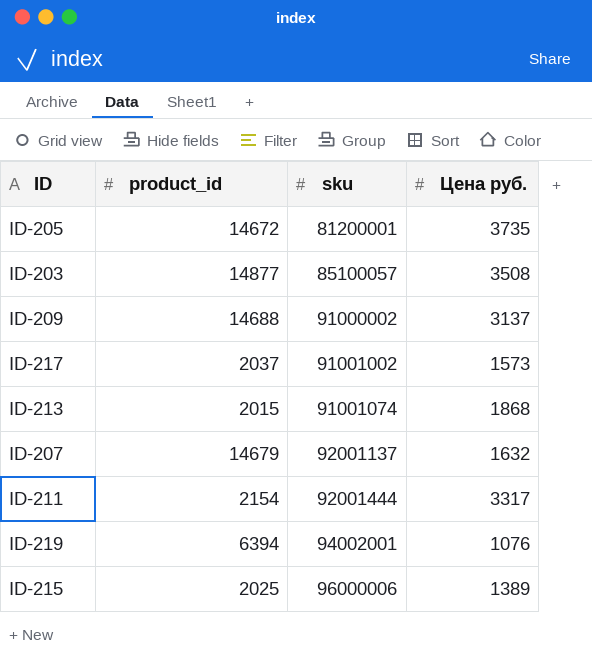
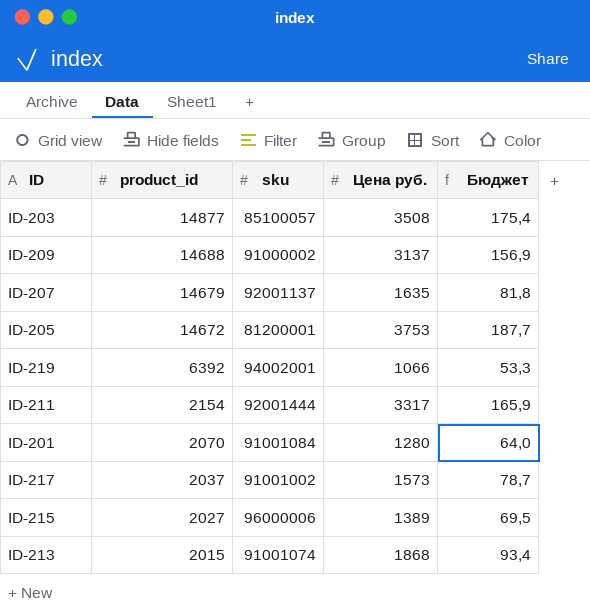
row order: sku ascending -> product_id descending
column Бюджет | formula: none -> [Цена руб.] * 0,05
ID-207 | Цена руб.: 1632 -> 1635
ID-205 | Цена руб.: 3735 -> 3753
ID-219 | product_id: 6394 -> 6392
ID-219 | Цена руб.: 1076 -> 1066
row ID-201: none -> 2070 | 91001084 | 1280 | 64,0
ID-215 | product_id: 2025 -> 2027

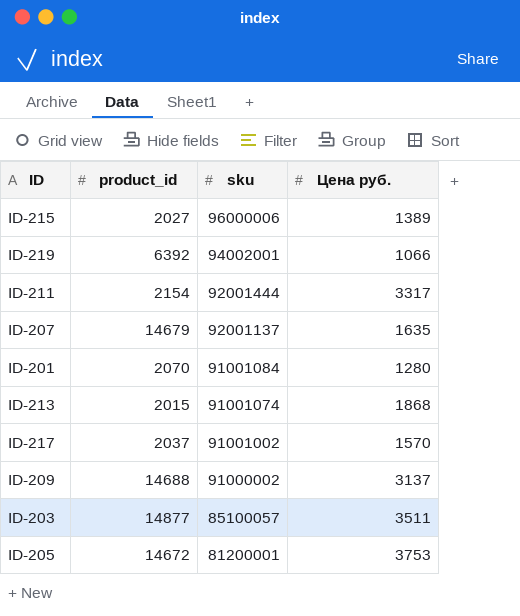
row order: product_id descending -> sku descending
column Бюджет | formula: [Цена руб.] * 0,05 -> none
ID-217 | Цена руб.: 1573 -> 1570
ID-203 | Цена руб.: 3508 -> 3511

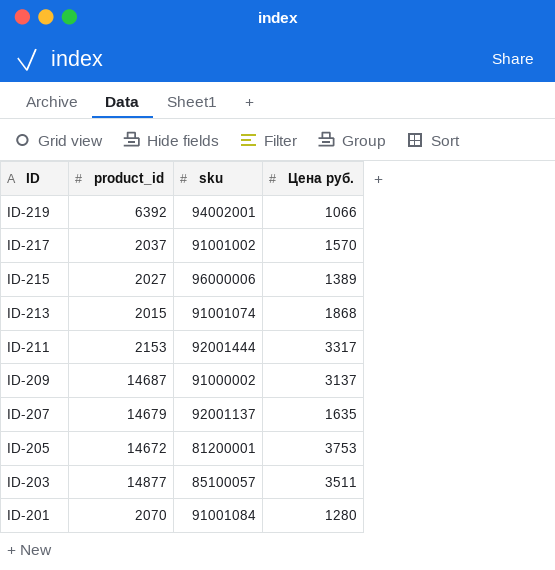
row order: sku descending -> ID descending
ID-211 | product_id: 2154 -> 2153
ID-209 | product_id: 14688 -> 14687

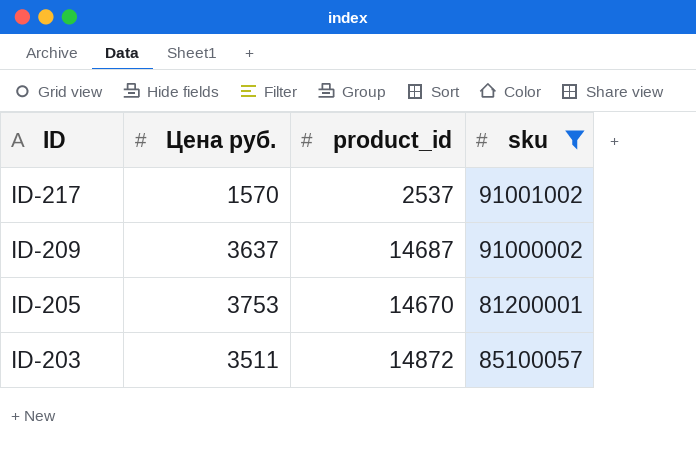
filter: none -> sku <= 91001002
column Цена руб. | position: 4 -> 2
ID-217 | product_id: 2037 -> 2537
ID-209 | Цена руб.: 3137 -> 3637
ID-205 | product_id: 14672 -> 14670
ID-203 | product_id: 14877 -> 14872

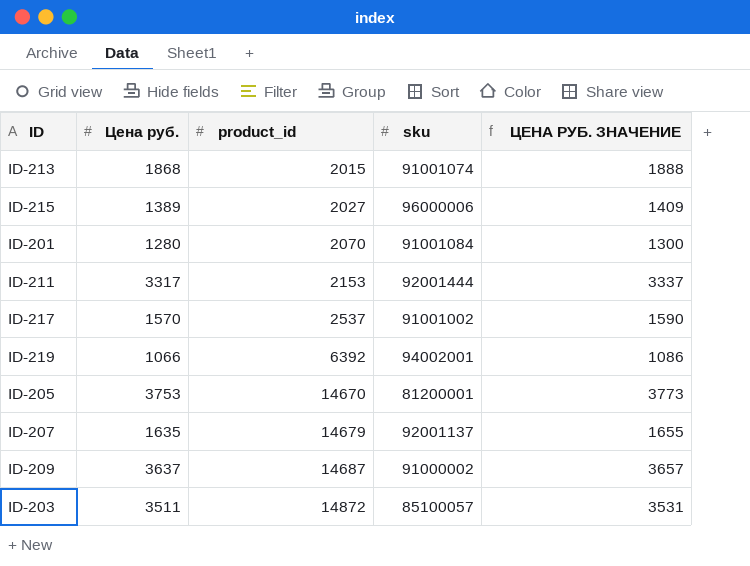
filter: sku <= 91001002 -> none
row order: ID descending -> product_id ascending
column ЦЕНА РУБ. ЗНАЧЕНИЕ | formula: none -> [Цена руб.] + 20

